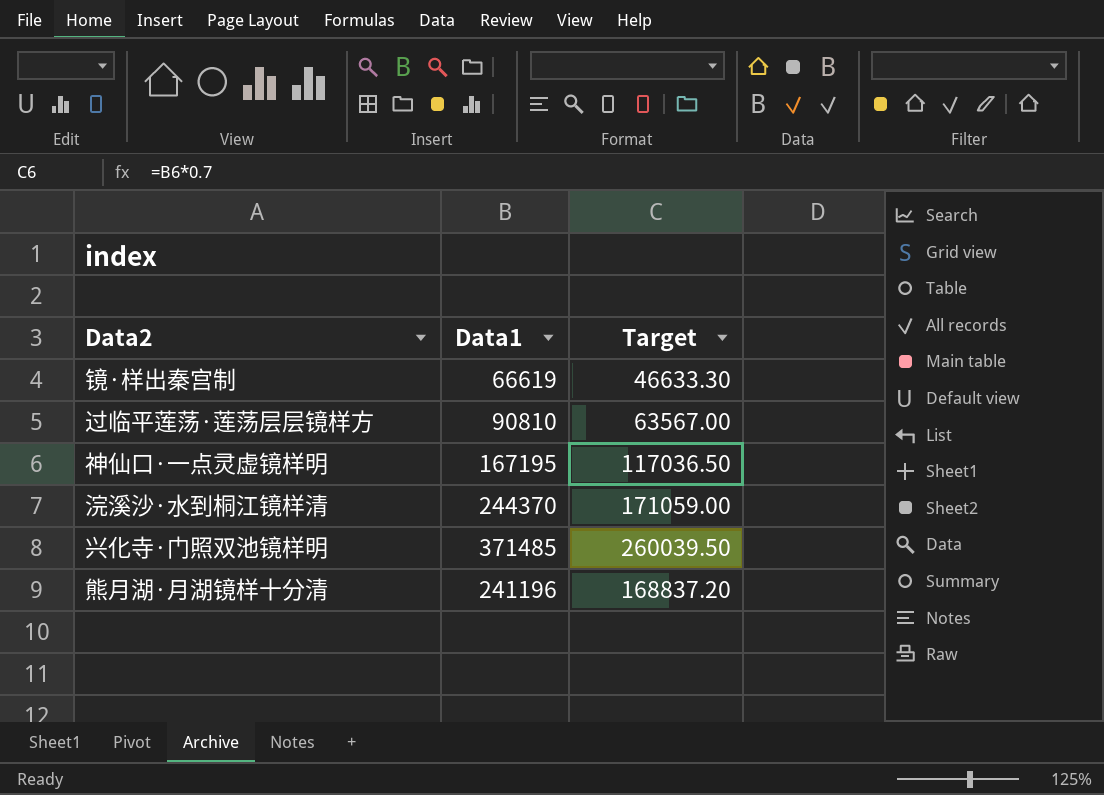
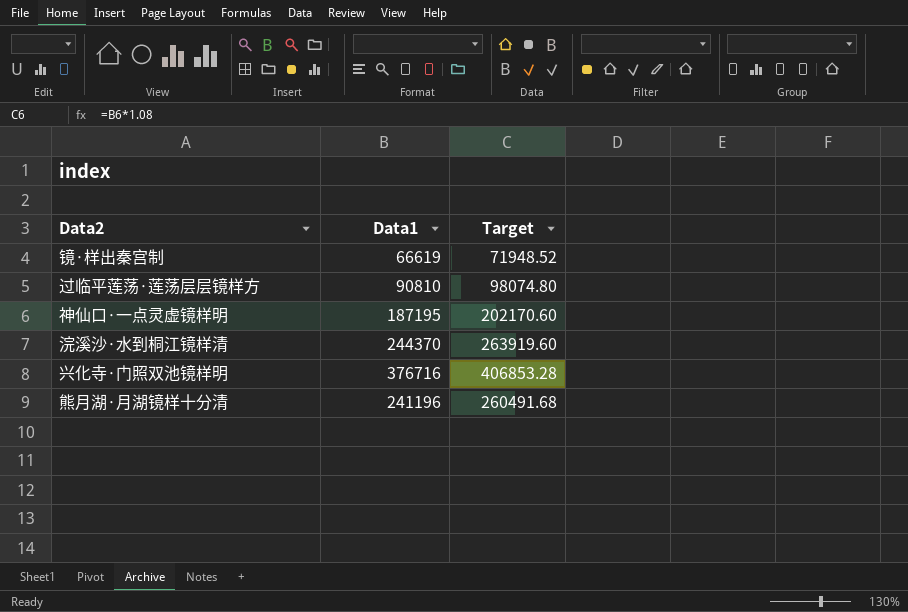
column Target | formula: [Data1] * 0.7 -> [Data1] * 1.08
神仙口·一点灵虚镜样明 | Data1: 167195 -> 187195
兴化寺·门照双池镜样明 | Data1: 371485 -> 376716

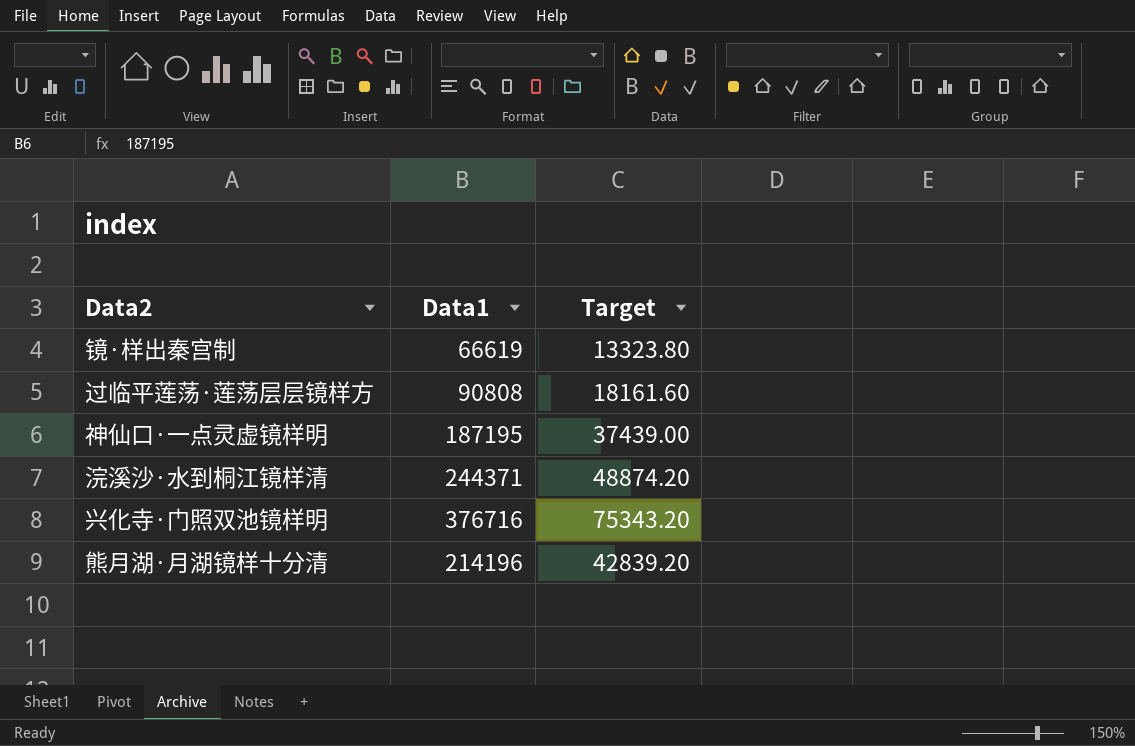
column Target | formula: [Data1] * 1.08 -> [Data1] * 0.2
过临平莲荡·莲荡层层镜样方 | Data1: 90810 -> 90808
浣溪沙·水到桐江镜样清 | Data1: 244370 -> 244371
熊月湖·月湖镜样十分清 | Data1: 241196 -> 214196

